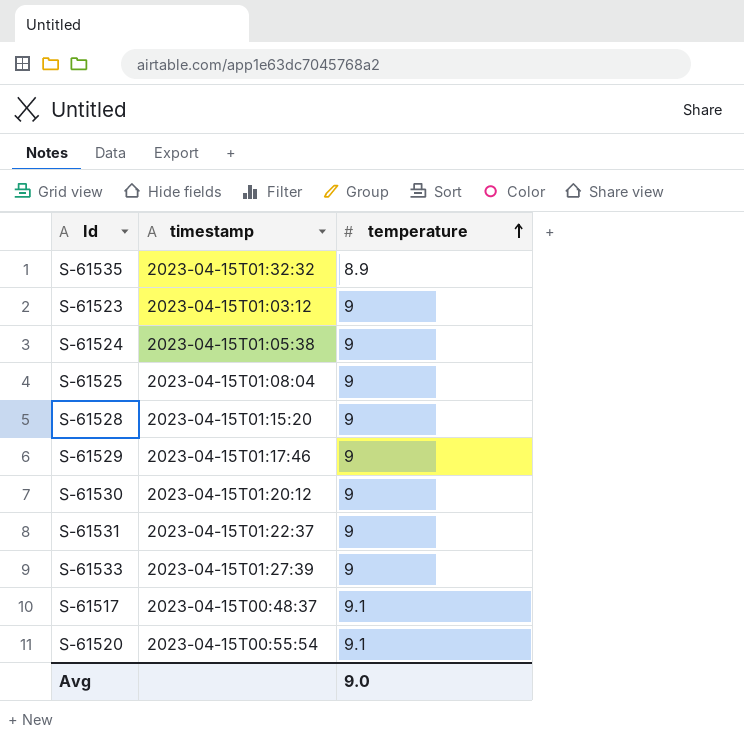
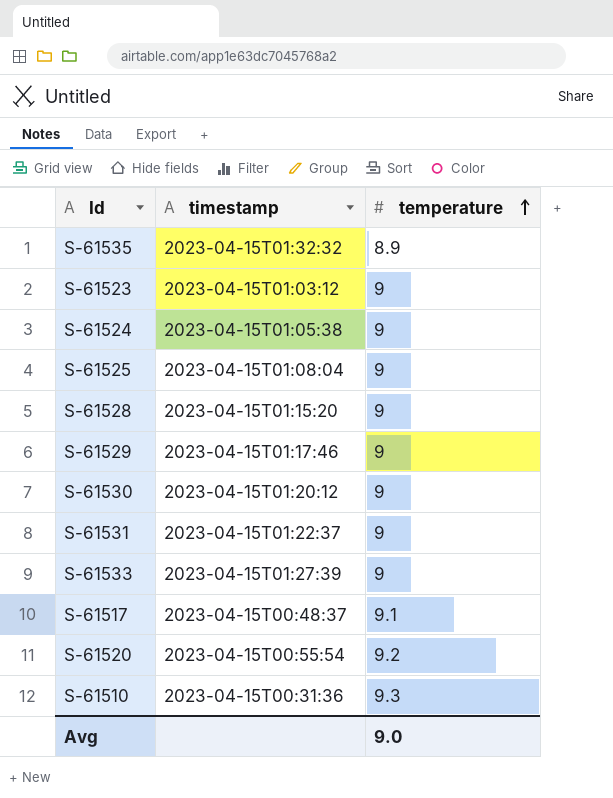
S-61520 | temperature: 9.1 -> 9.2
row S-61510: none -> 2023-04-15T00:31:36 | 9.3

